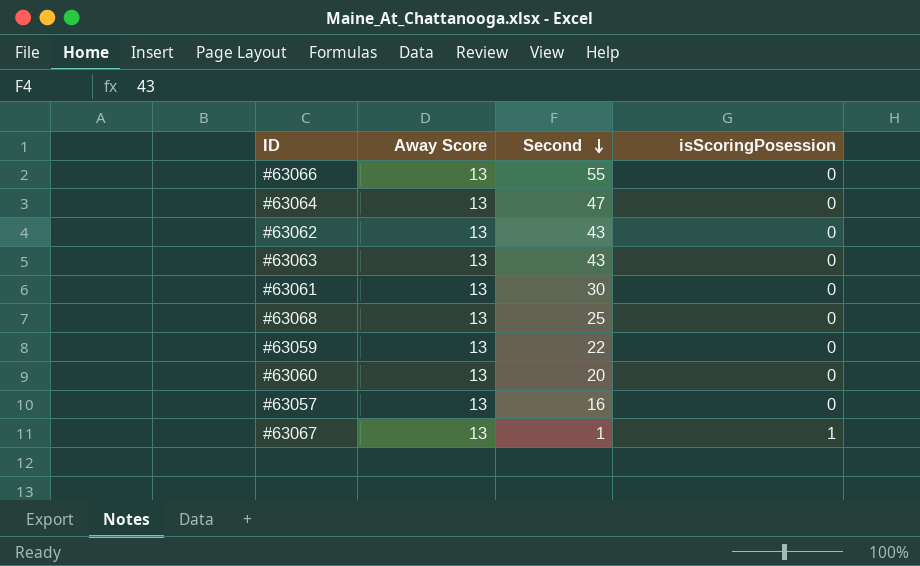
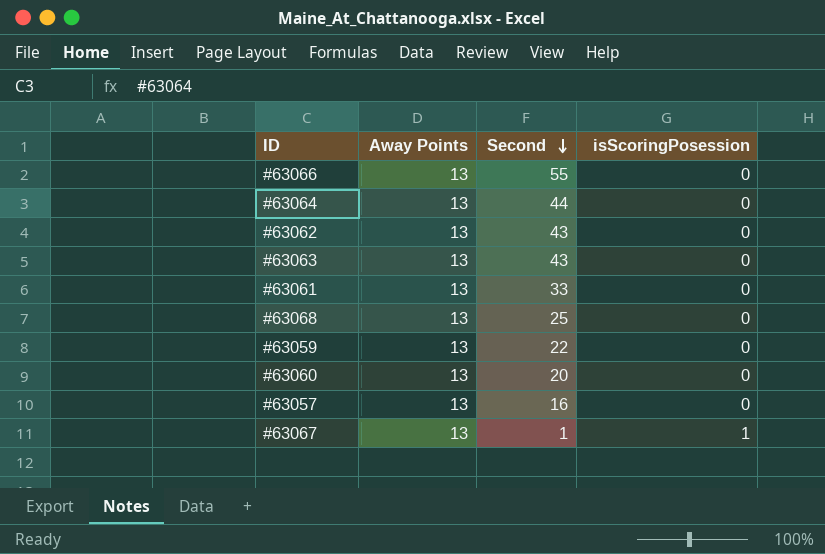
column name: Away Score -> Away Points
#63064 | Second: 47 -> 44
#63061 | Second: 30 -> 33

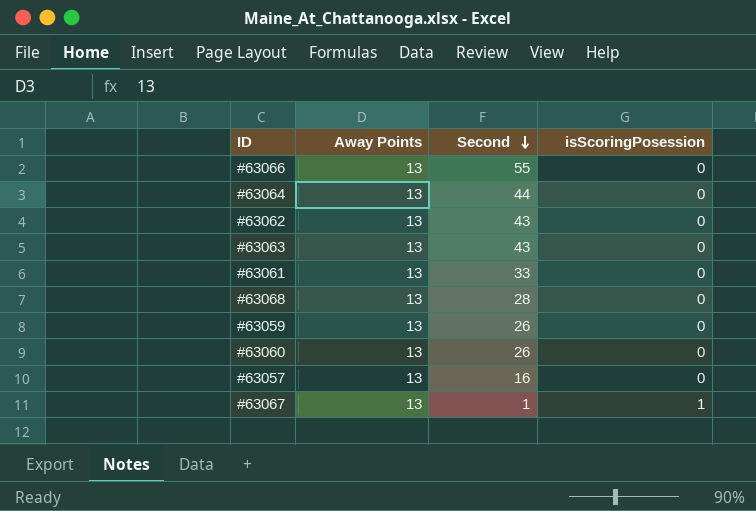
#63068 | Second: 25 -> 28
#63059 | Second: 22 -> 26
#63060 | Second: 20 -> 26

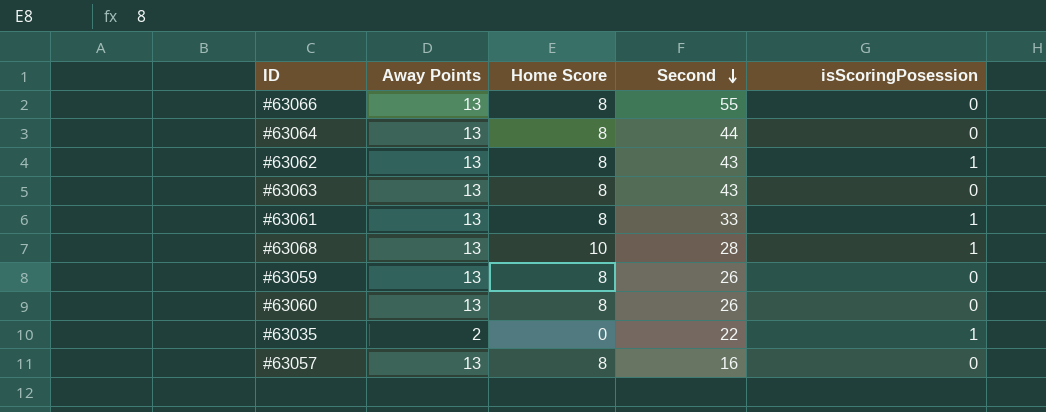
column Home Score | position: none -> 3
row #63067: 13 | 1 | 1 -> none
#63062 | isScoringPosession: 0 -> 1
#63061 | isScoringPosession: 0 -> 1
#63068 | isScoringPosession: 0 -> 1
row #63035: none -> 2 | 0 | 22 | 1

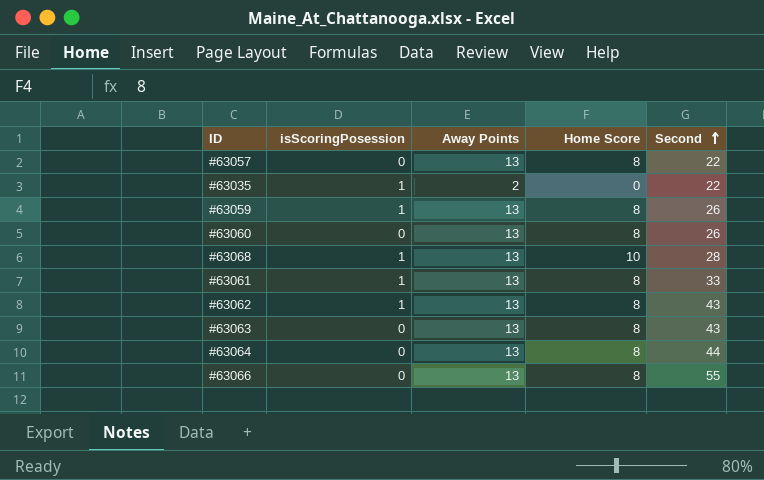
row order: Second descending -> Second ascending
column isScoringPosession | position: 5 -> 2
#63057 | Second: 16 -> 22
#63059 | isScoringPosession: 0 -> 1

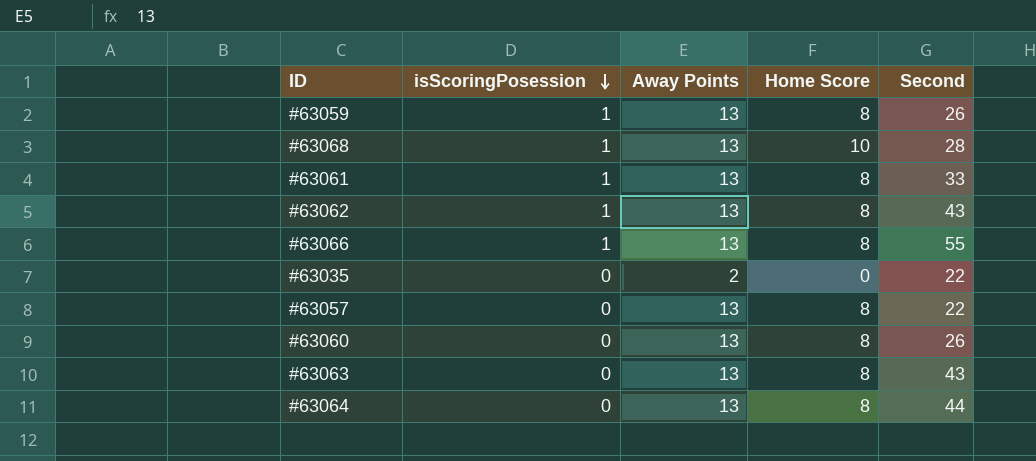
row order: Second ascending -> isScoringPosession descending
#63066 | isScoringPosession: 0 -> 1
#63035 | isScoringPosession: 1 -> 0

